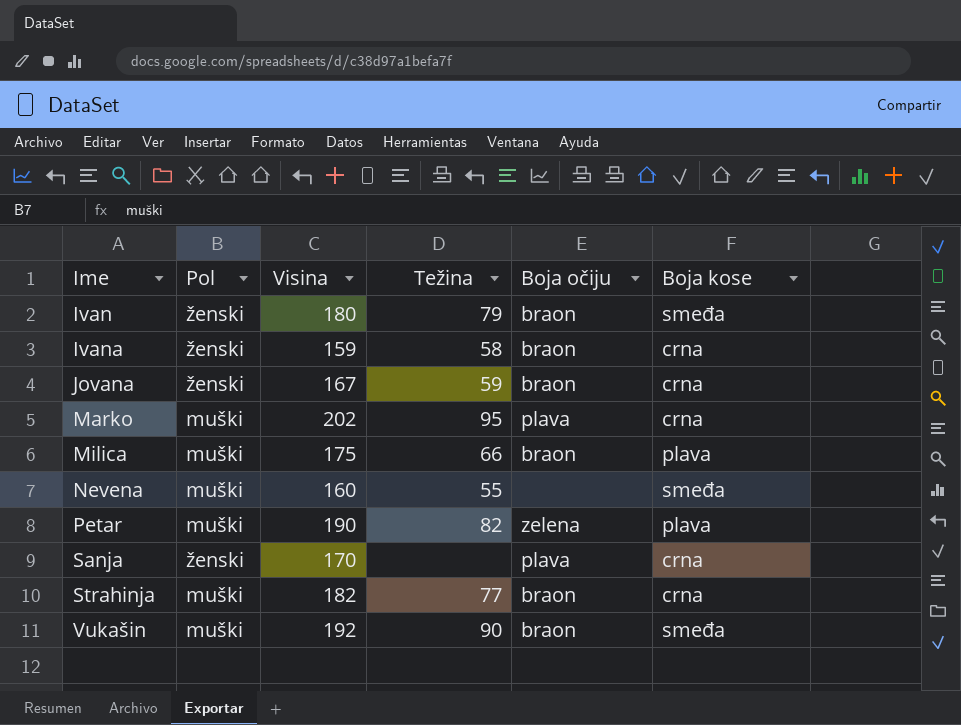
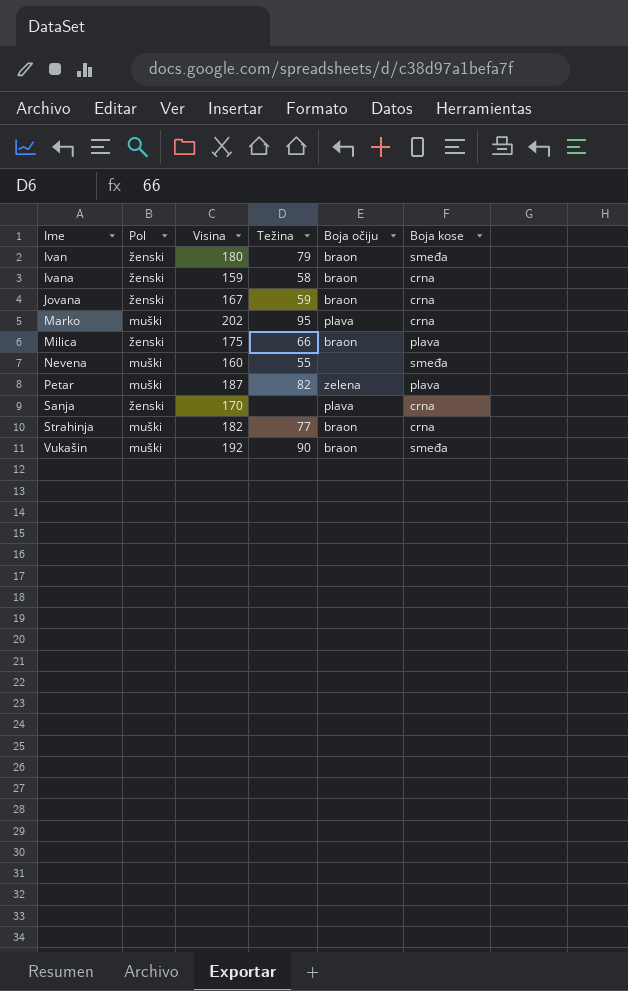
Milica | Pol: muški -> ženski
Petar | Visina: 190 -> 187

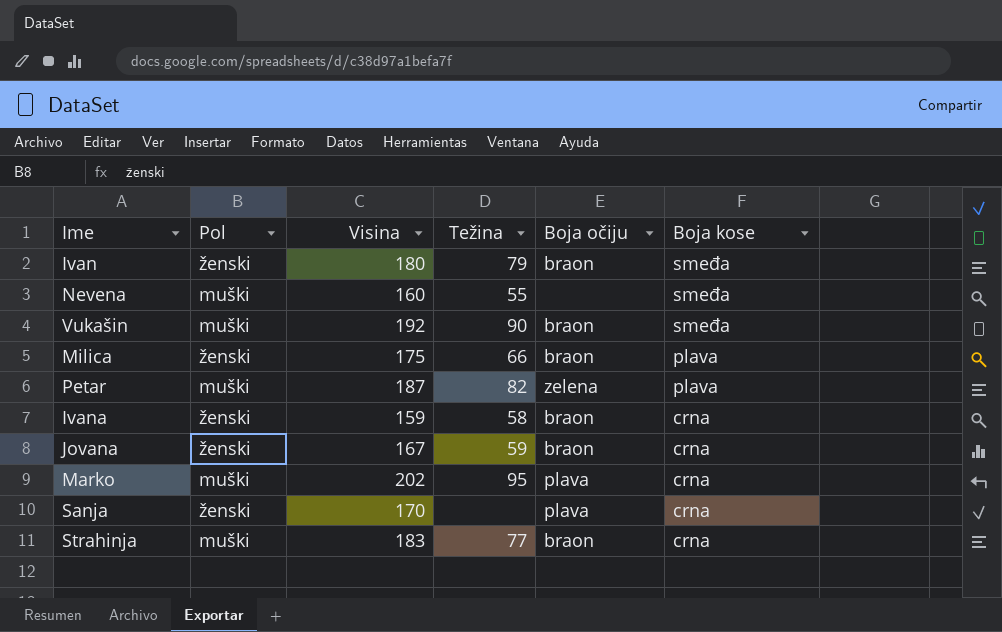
row order: Ime ascending -> Boja kose descending
Strahinja | Visina: 182 -> 183

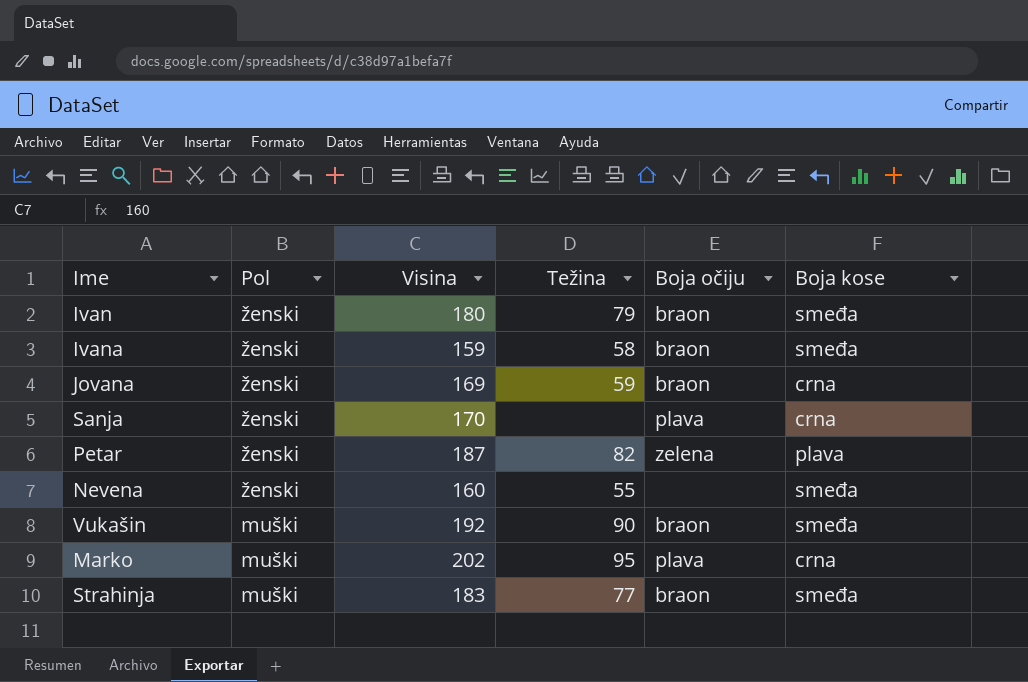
row order: Boja kose descending -> Pol descending
row Milica: ženski | 175 | 66 | braon | plava -> none
Ivana | Boja kose: crna -> smeđa
Jovana | Visina: 167 -> 169
Petar | Pol: muški -> ženski
Nevena | Pol: muški -> ženski
Strahinja | Boja kose: crna -> smeđa

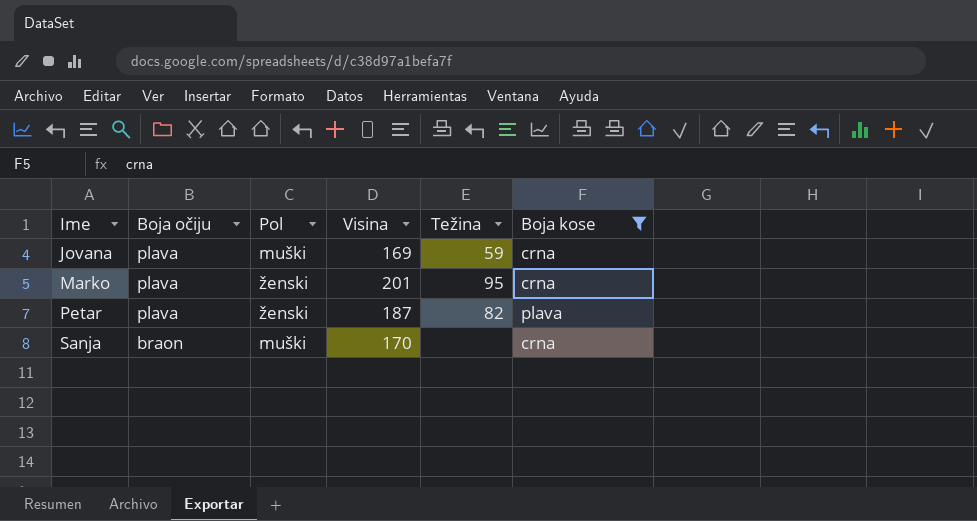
filter: none -> Boja kose != smeđa
row order: Pol descending -> Ime ascending
column Boja očiju | position: 5 -> 2
Jovana | Boja očiju: braon -> plava
Jovana | Pol: ženski -> muški
Marko | Pol: muški -> ženski
Marko | Visina: 202 -> 201
Petar | Boja očiju: zelena -> plava
Sanja | Boja očiju: plava -> braon
Sanja | Pol: ženski -> muški

